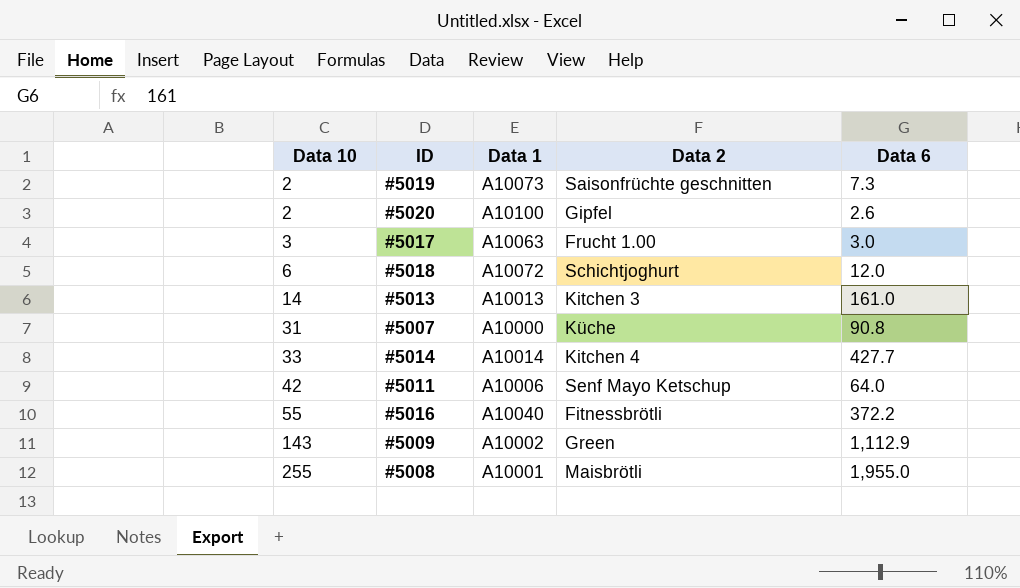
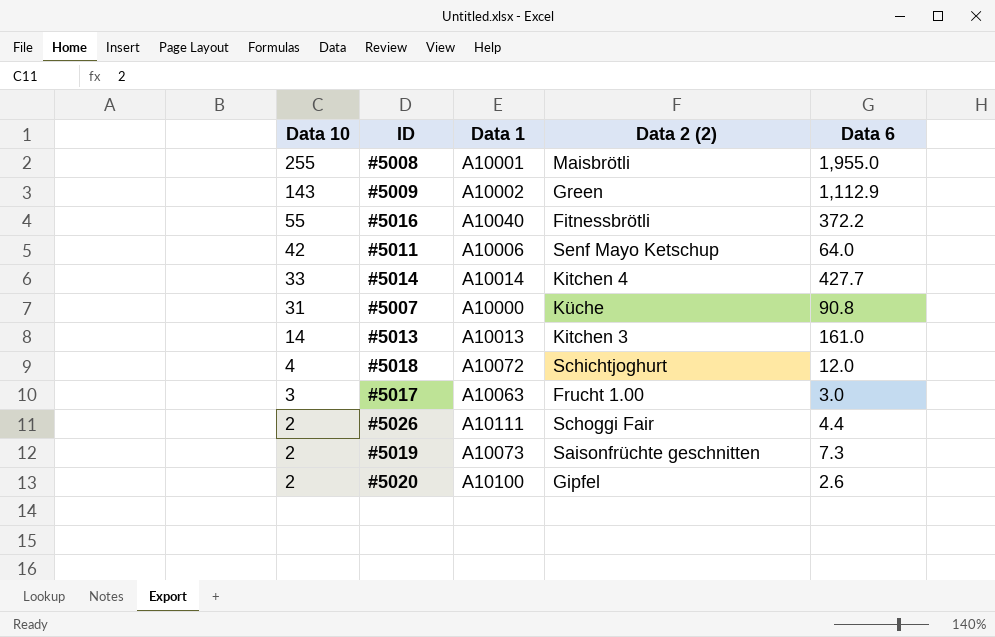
row order: Data 10 ascending -> Data 10 descending
column name: Data 2 -> Data 2 (2)
#5018 | Data 10: 6 -> 4
row #5026: none -> 2 | A10111 | Schoggi Fair | 4.4

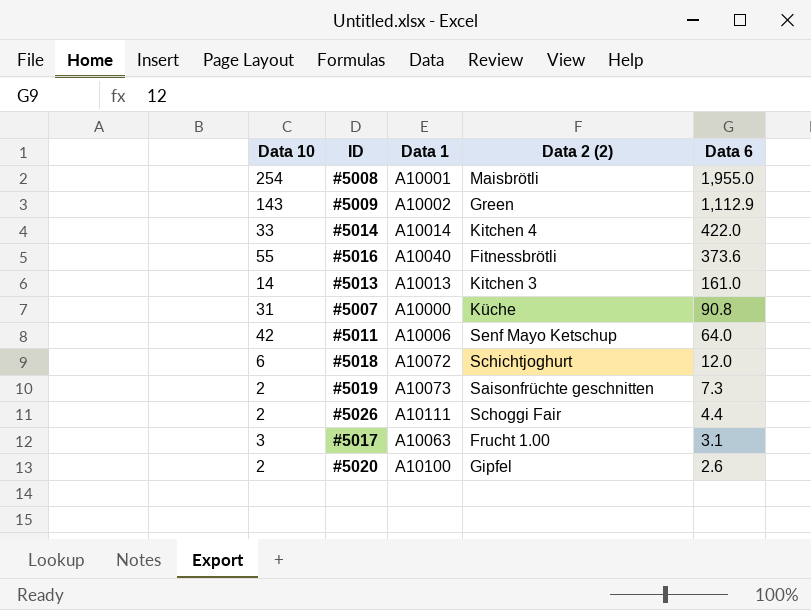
row order: Data 10 descending -> Data 6 descending
#5008 | Data 10: 255 -> 254
#5014 | Data 6: 427.7 -> 422.0
#5016 | Data 6: 372.2 -> 373.6
#5018 | Data 10: 4 -> 6
#5017 | Data 6: 3.0 -> 3.1

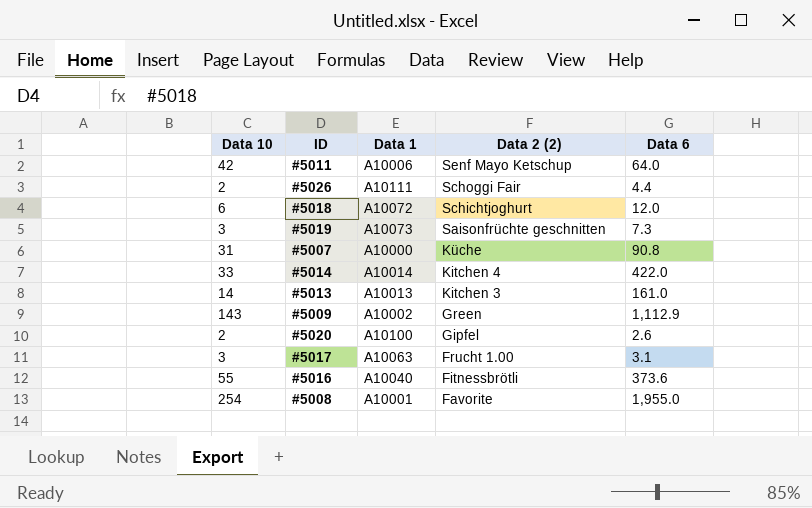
row order: Data 6 descending -> Data 2 (2) descending
#5019 | Data 10: 2 -> 3
#5008 | Data 2 (2): Maisbrötli -> Favorite

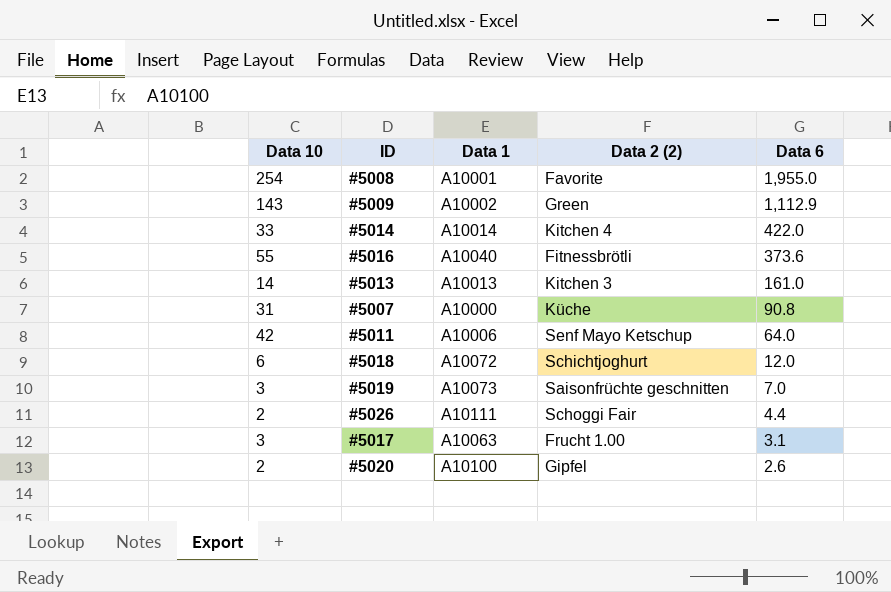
row order: Data 2 (2) descending -> Data 6 descending
#5019 | Data 6: 7.3 -> 7.0

